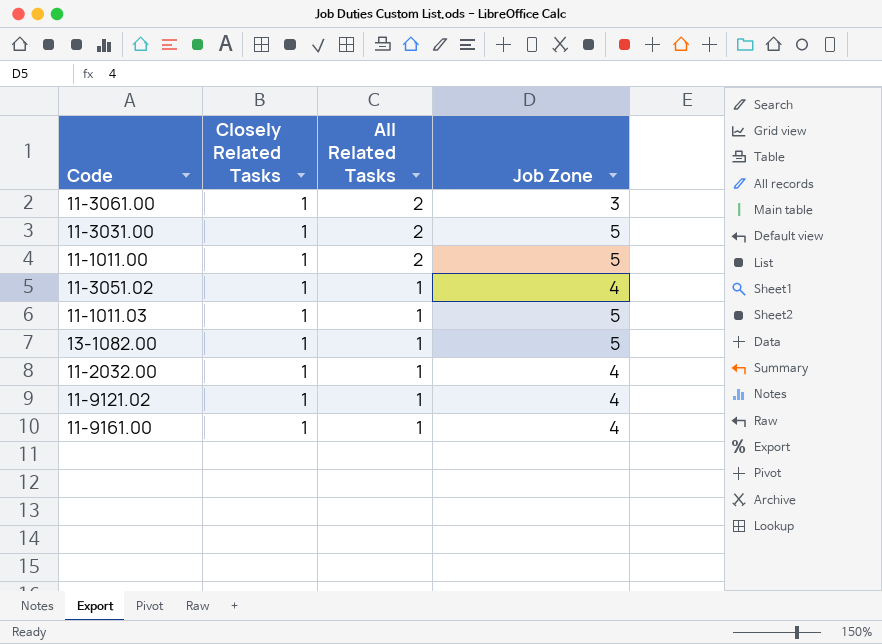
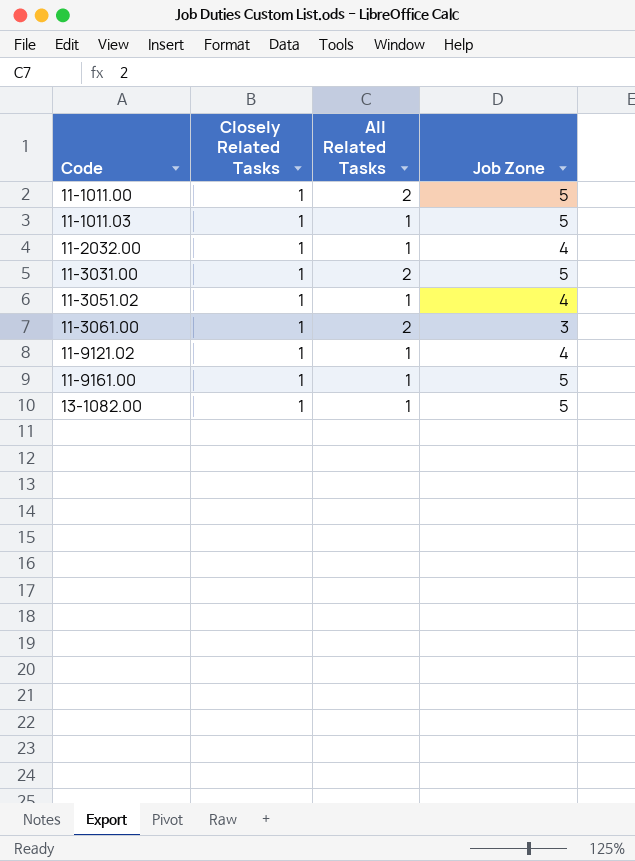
row order: All Related Tasks descending -> Code ascending
11-9161.00 | Job Zone: 4 -> 5

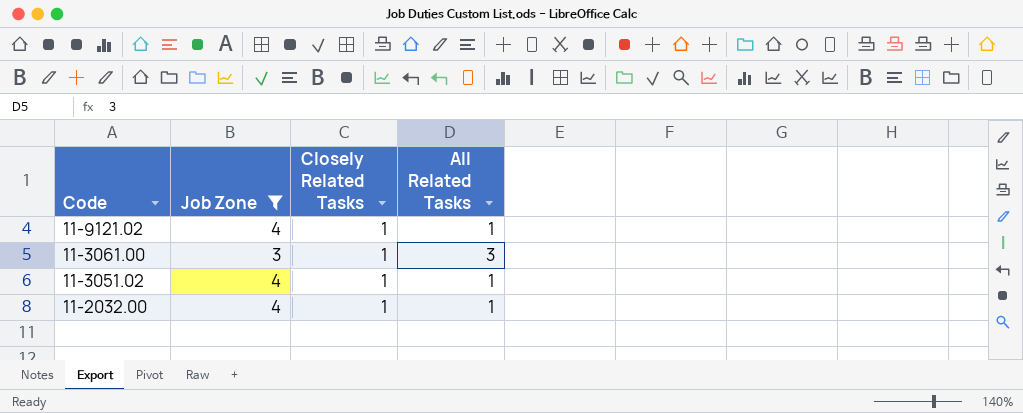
filter: none -> Job Zone != 5
row order: Code ascending -> Code descending
column Job Zone | position: 4 -> 2
11-3061.00 | All Related Tasks: 2 -> 3

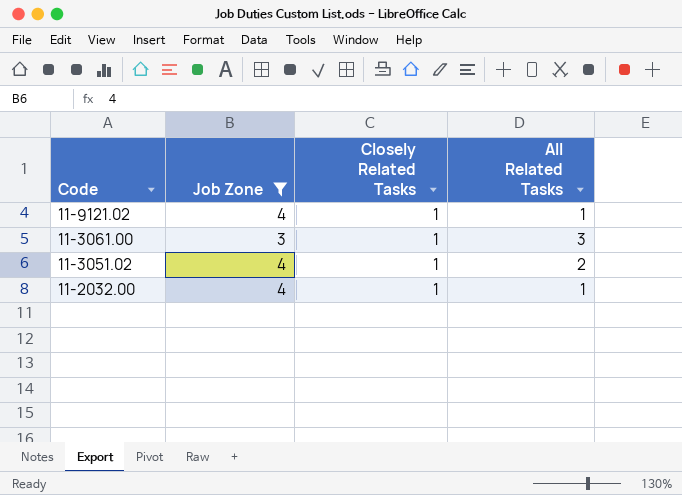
11-3051.02 | All Related Tasks: 1 -> 2

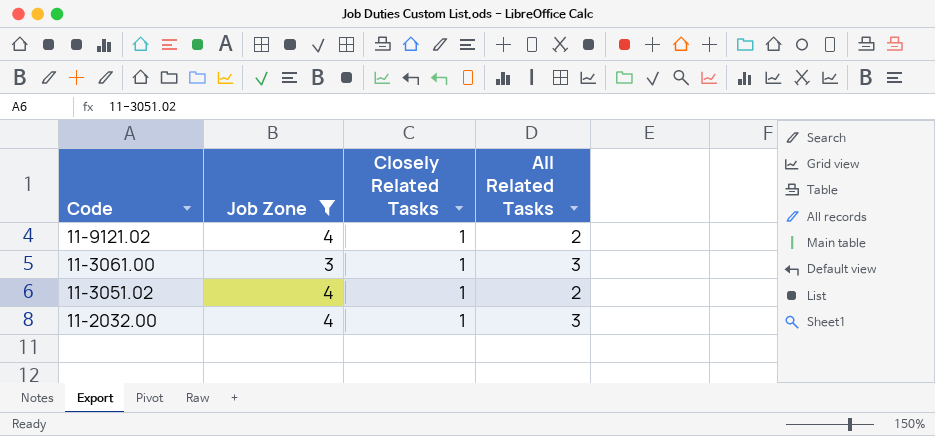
11-9121.02 | All Related Tasks: 1 -> 2
11-2032.00 | All Related Tasks: 1 -> 3

